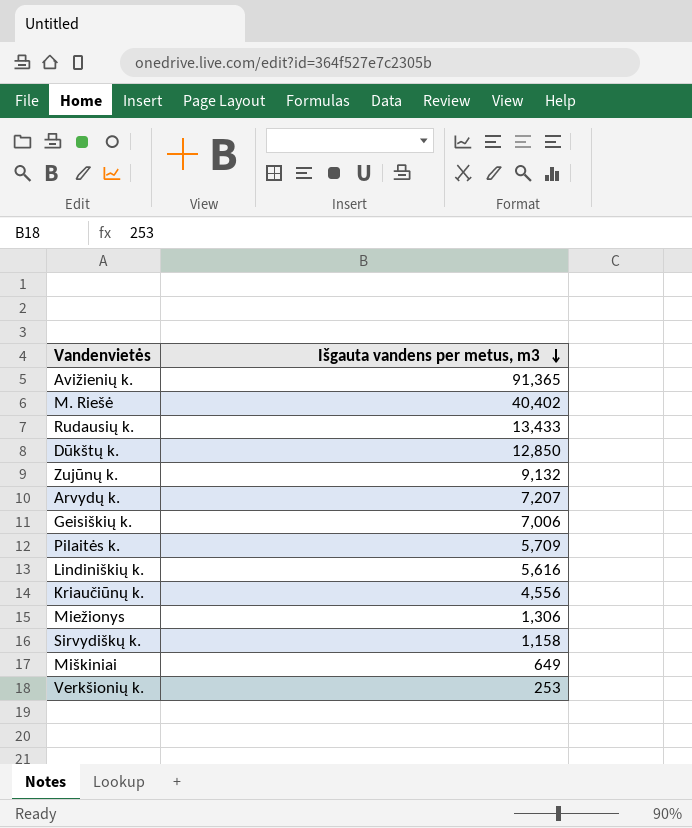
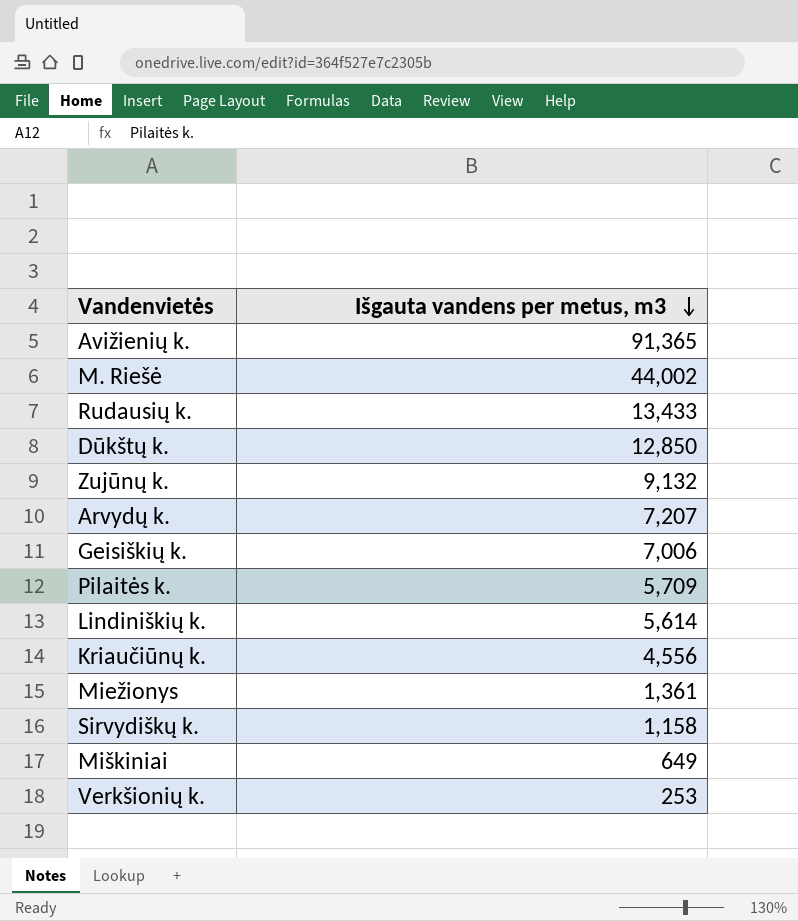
M. Riešė | Išgauta vandens per metus, m3: 40,402 -> 44,002
Lindiniškių k. | Išgauta vandens per metus, m3: 5,616 -> 5,614
Miežionys | Išgauta vandens per metus, m3: 1,306 -> 1,361

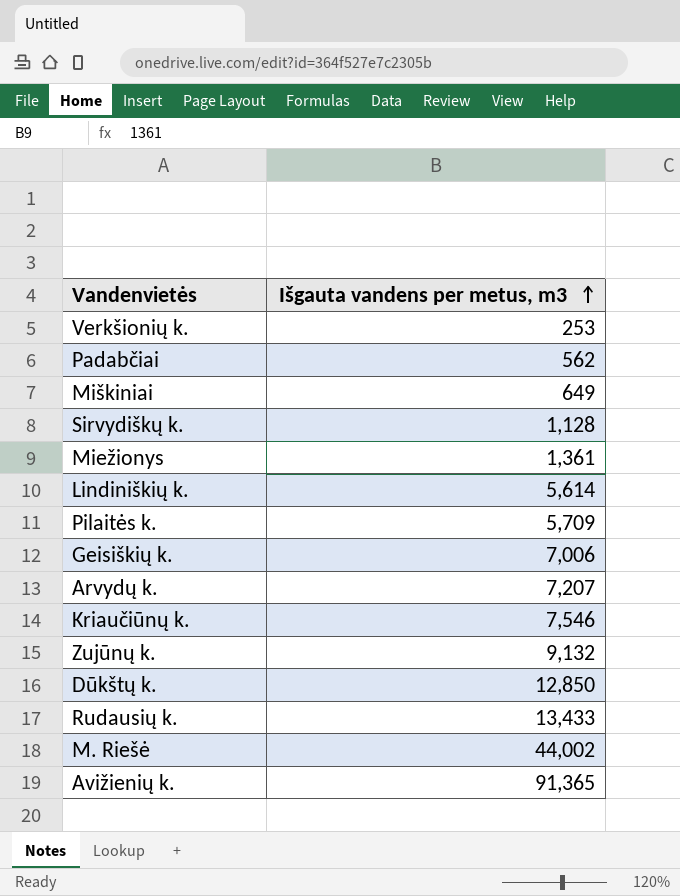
row order: Išgauta vandens per metus, m3 descending -> Išgauta vandens per metus, m3 ascending
row Padabčiai: none -> 562
Sirvydiškų k. | Išgauta vandens per metus, m3: 1,158 -> 1,128
Kriaučiūnų k. | Išgauta vandens per metus, m3: 4,556 -> 7,546

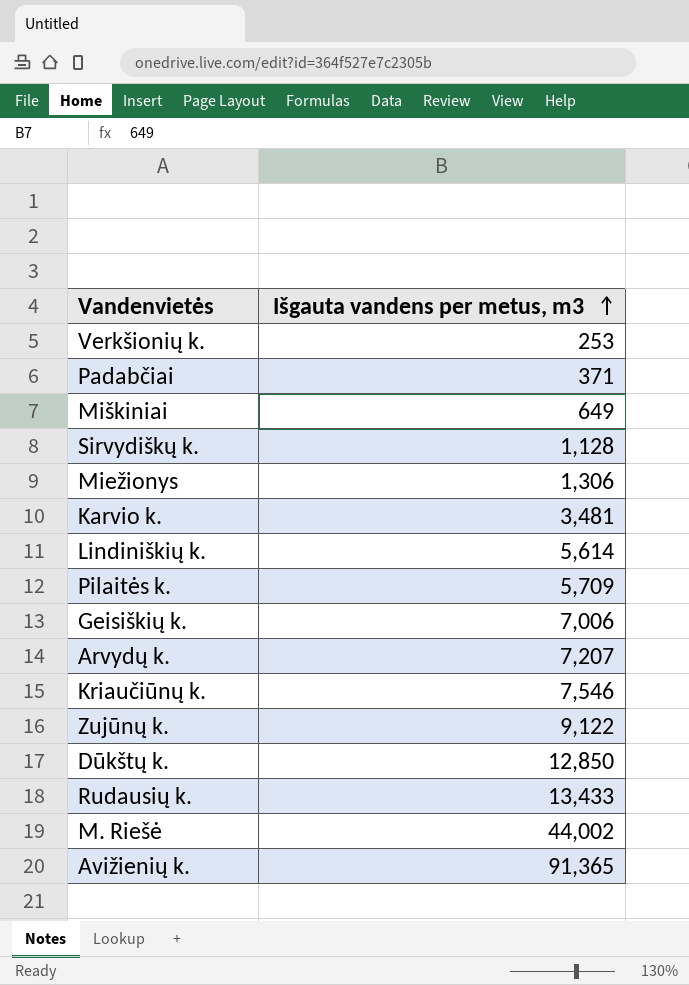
Padabčiai | Išgauta vandens per metus, m3: 562 -> 371
Miežionys | Išgauta vandens per metus, m3: 1,361 -> 1,306
row Karvio k.: none -> 3,481
Zujūnų k. | Išgauta vandens per metus, m3: 9,132 -> 9,122

